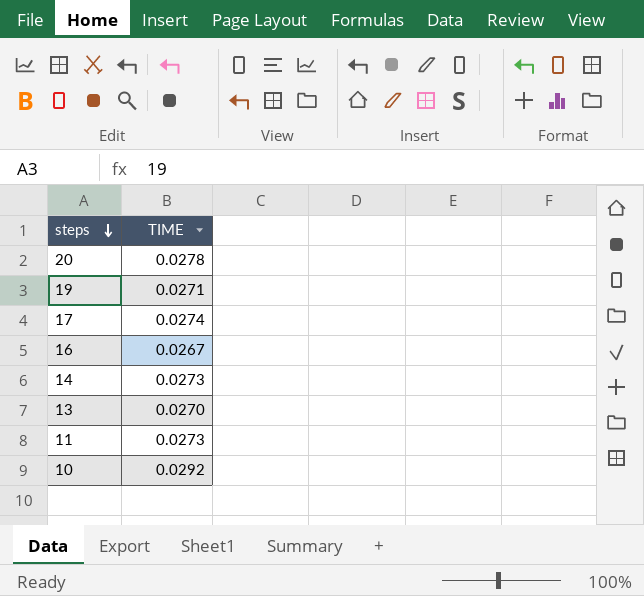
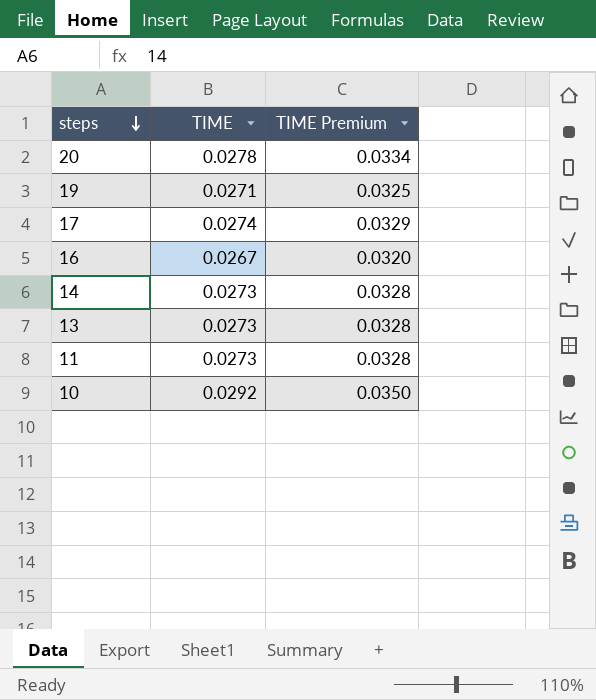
column TIME Premium | formula: none -> [TIME] * 1.2
13 | TIME: 0.0270 -> 0.0273

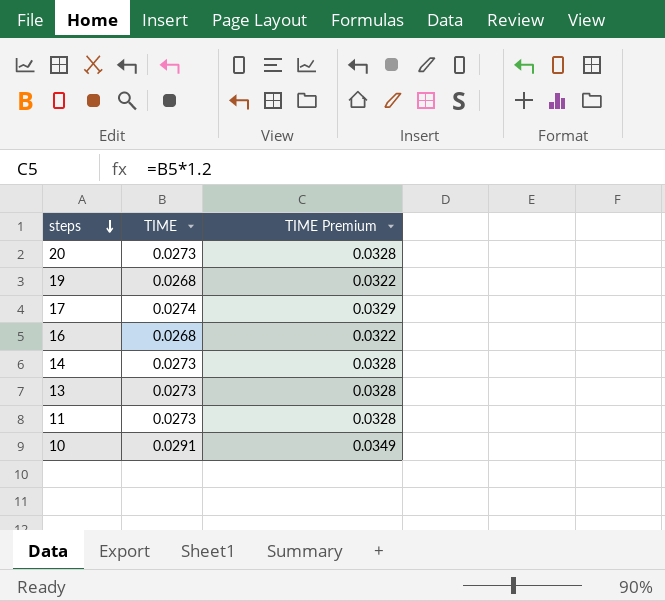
20 | TIME: 0.0278 -> 0.0273
20 | TIME Premium: 0.0334 -> 0.0328
19 | TIME: 0.0271 -> 0.0268
19 | TIME Premium: 0.0325 -> 0.0322
16 | TIME: 0.0267 -> 0.0268
16 | TIME Premium: 0.0320 -> 0.0322
10 | TIME: 0.0292 -> 0.0291
10 | TIME Premium: 0.0350 -> 0.0349

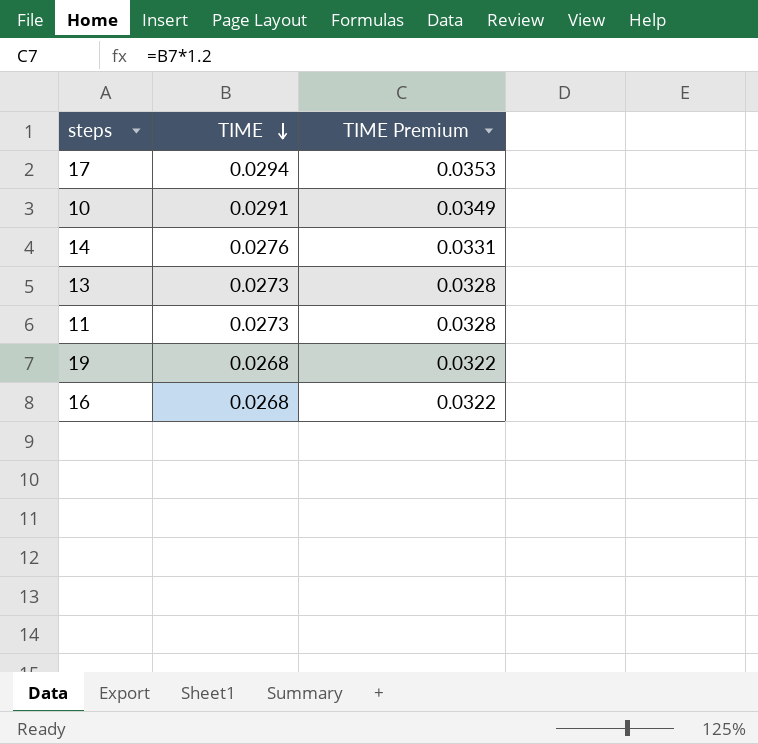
row order: steps descending -> TIME descending
row 20: 0.0273 | 0.0328 -> none
17 | TIME: 0.0274 -> 0.0294
17 | TIME Premium: 0.0329 -> 0.0353
14 | TIME: 0.0273 -> 0.0276
14 | TIME Premium: 0.0328 -> 0.0331

